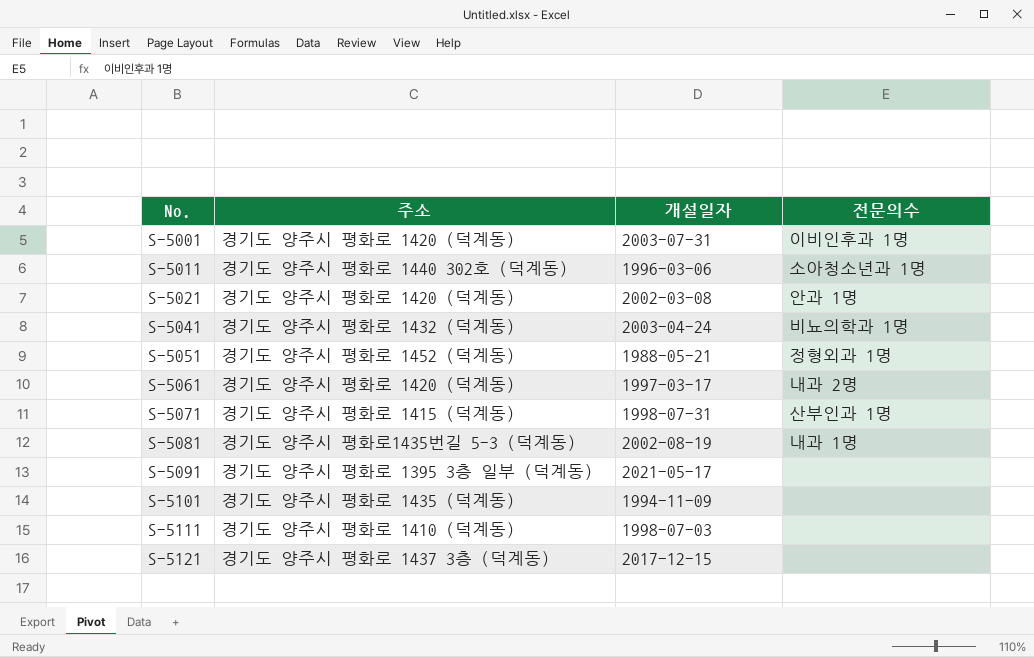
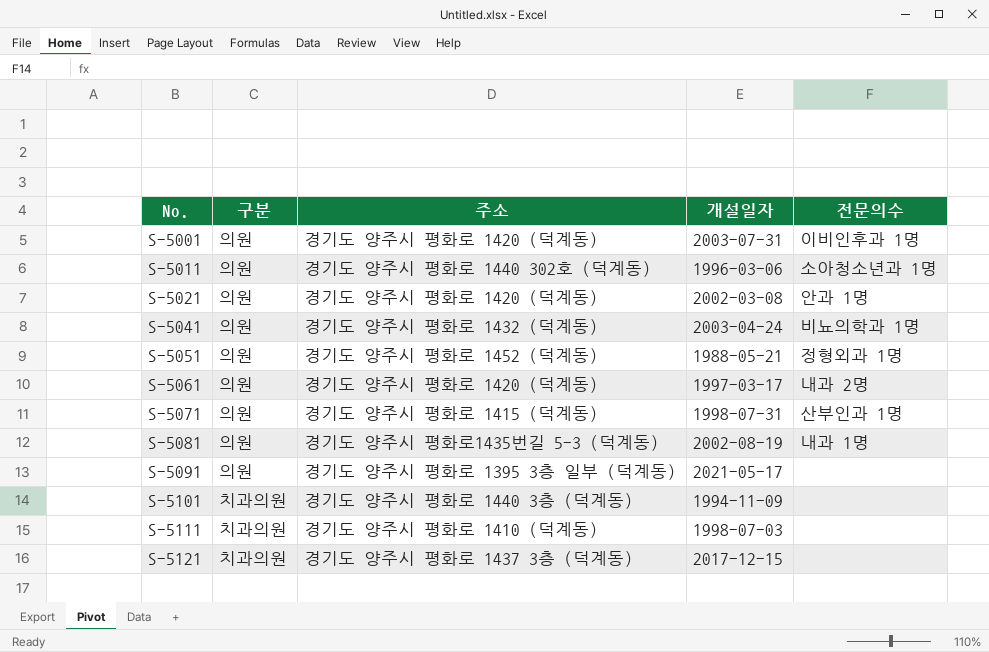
column 구분 | position: none -> 2
S-5101 | 주소: 경기도 양주시 평화로 1435 (덕계동) -> 경기도 양주시 평화로 1440 3층 (덕계동)

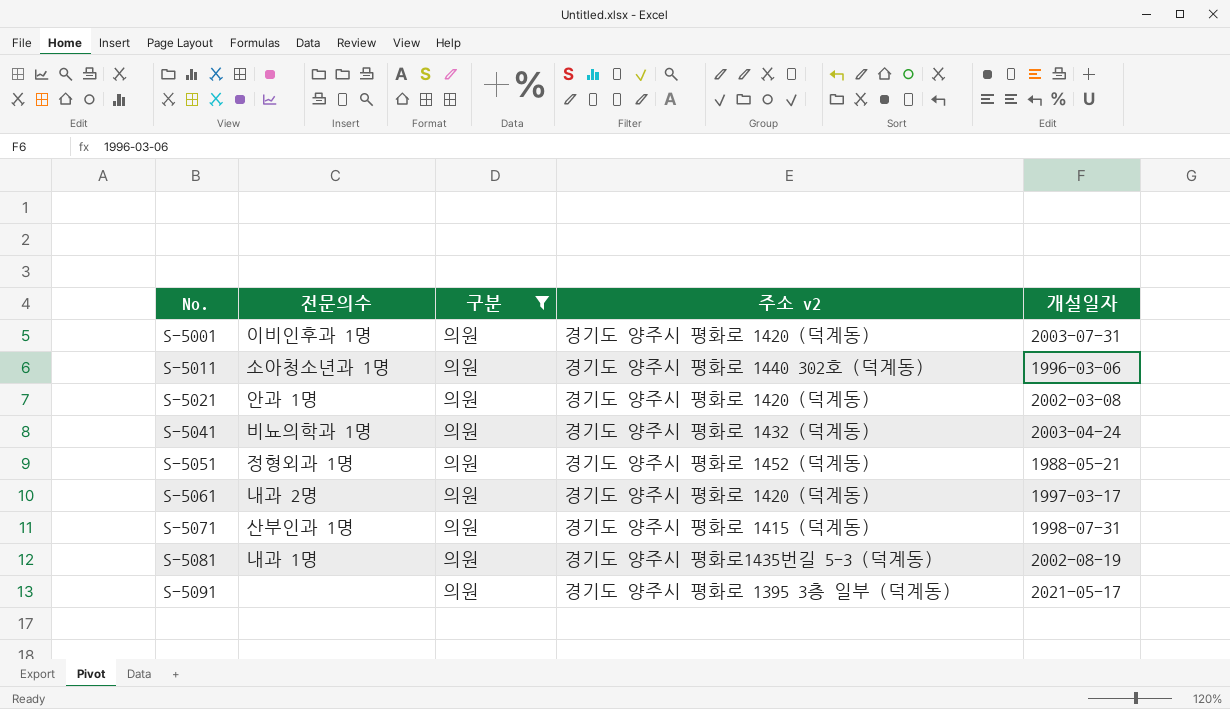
filter: none -> 구분 = 의원
column 전문의수 | position: 5 -> 2
column name: 주소 -> 주소 v2

